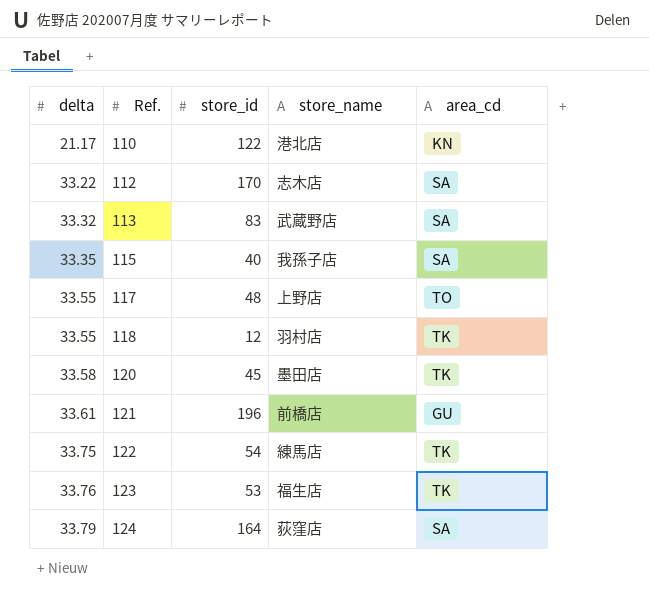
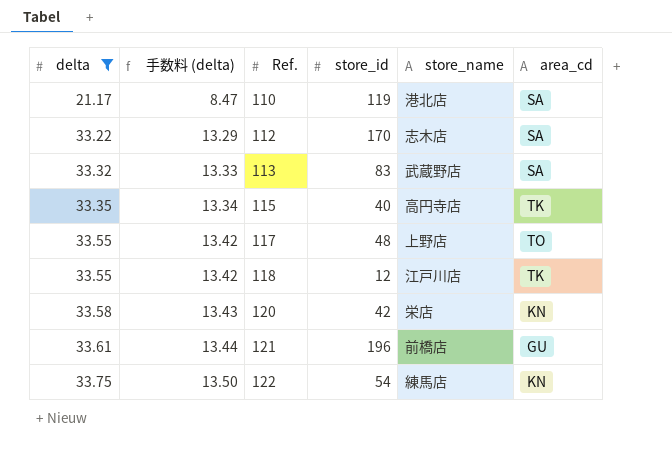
filter: none -> delta <= 33.75
column 手数料 (delta) | formula: none -> [delta] * 0.4
110 | store_id: 122 -> 119
110 | area_cd: KN -> SA
115 | store_name: 我孫子店 -> 高円寺店
115 | area_cd: SA -> TK
118 | store_name: 羽村店 -> 江戸川店
120 | store_id: 45 -> 42
120 | store_name: 墨田店 -> 栄店
120 | area_cd: TK -> KN
122 | area_cd: TK -> KN

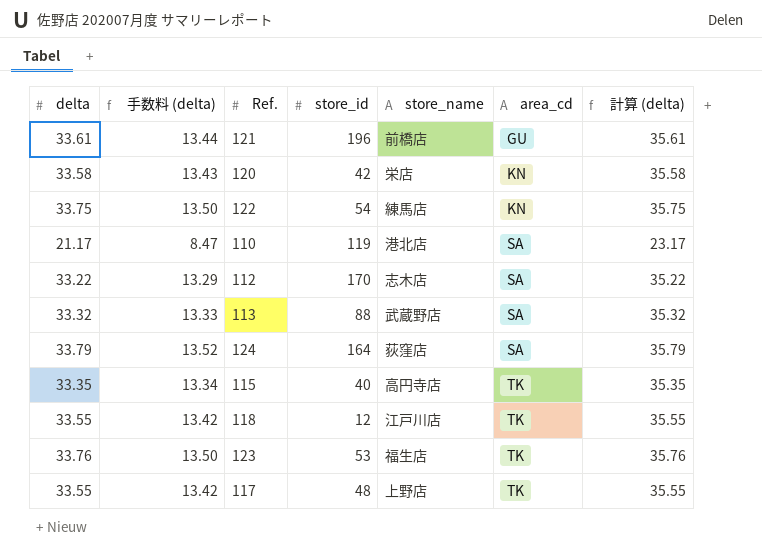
filter: delta <= 33.75 -> none
row order: delta ascending -> area_cd ascending
column 計算 (delta) | formula: none -> [delta] + 2
113 | store_id: 83 -> 88
117 | area_cd: TO -> TK

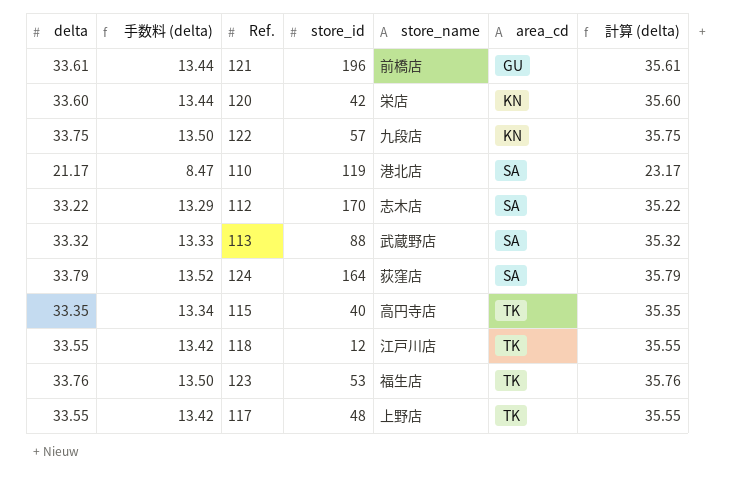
120 | delta: 33.58 -> 33.60
120 | 手数料 (delta): 13.43 -> 13.44
120 | 計算 (delta): 35.58 -> 35.60
122 | store_id: 54 -> 57
122 | store_name: 練馬店 -> 九段店

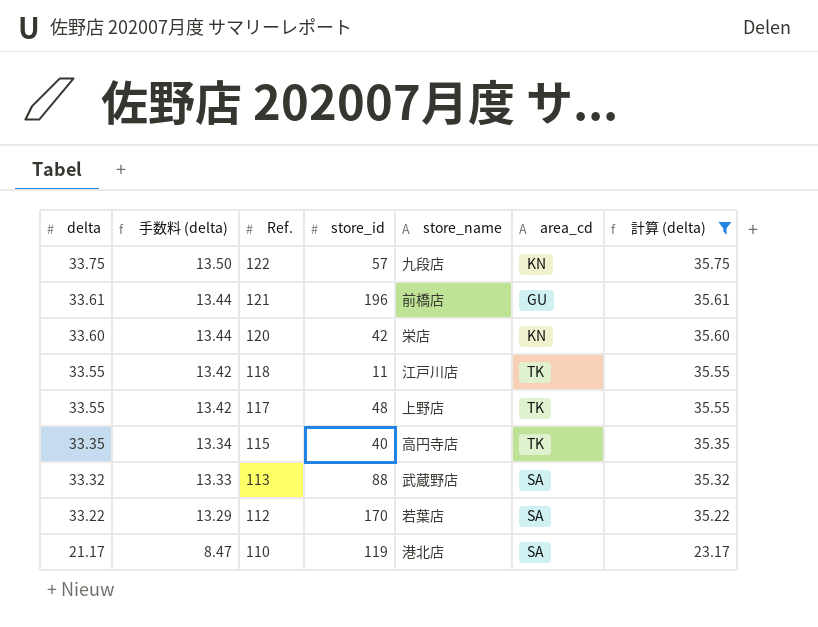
filter: none -> 計算 (delta) <= 35.75
row order: area_cd ascending -> delta descending
118 | store_id: 12 -> 11
112 | store_name: 志木店 -> 若葉店

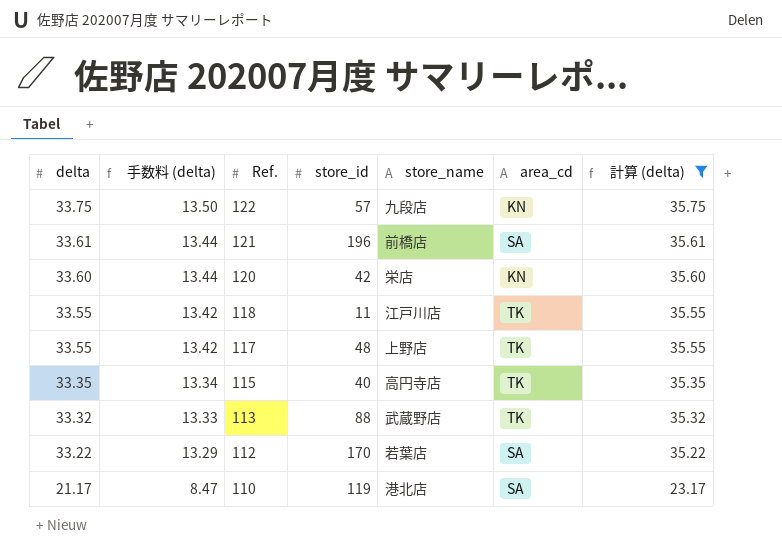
121 | area_cd: GU -> SA
113 | area_cd: SA -> TK

